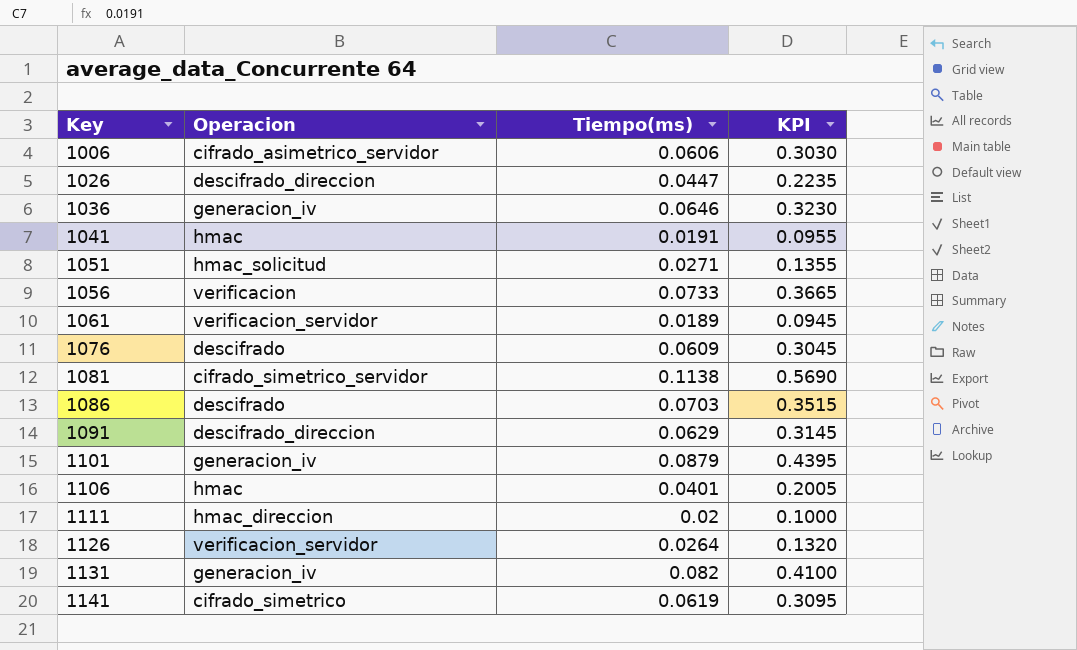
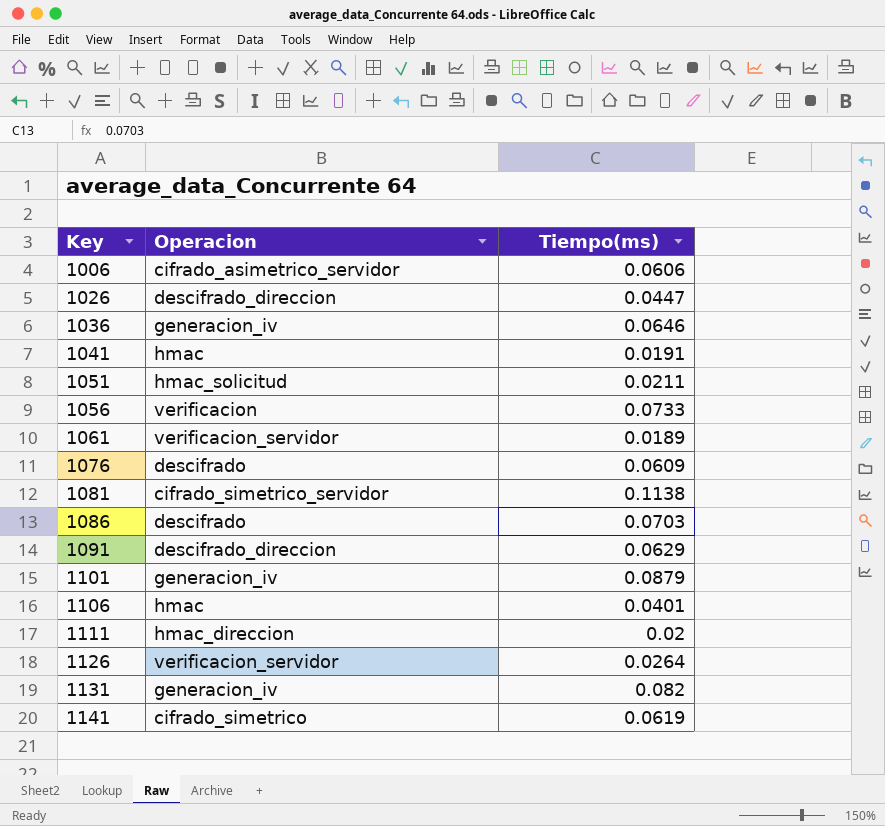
column KPI | formula: [Tiempo(ms)] * 5 -> none
1051 | Tiempo(ms): 0.0271 -> 0.0211

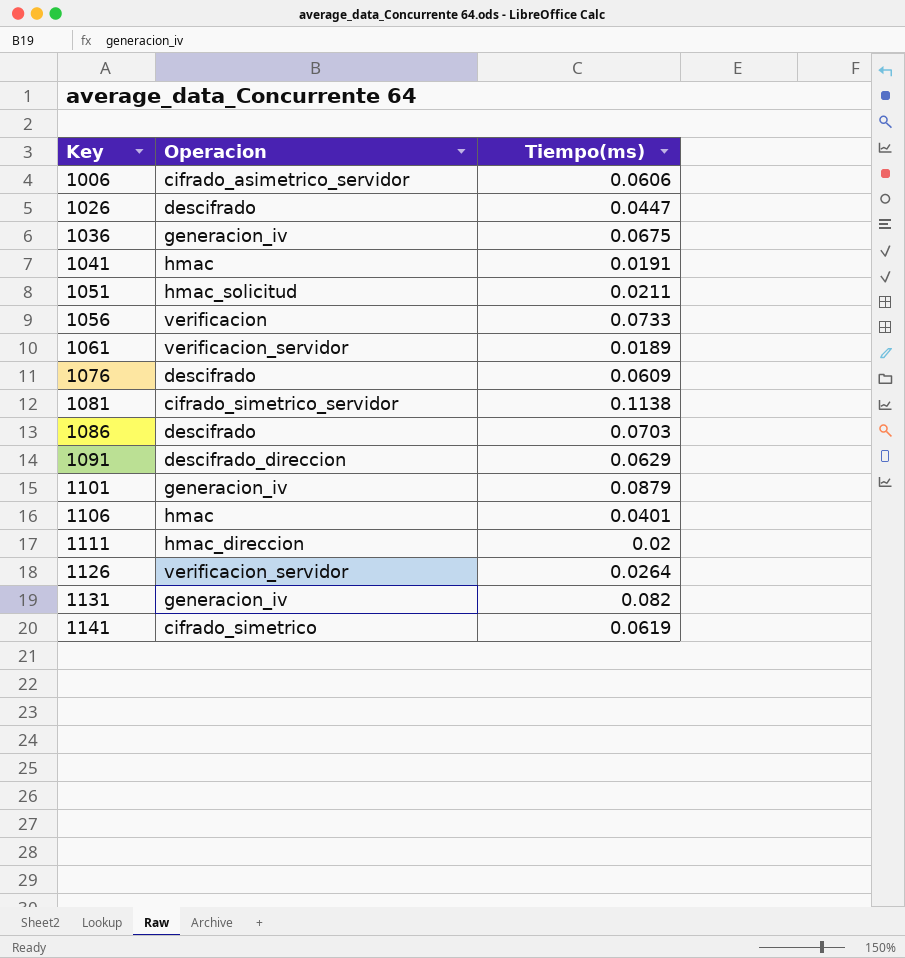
1026 | Operacion: descifrado_direccion -> descifrado
1036 | Tiempo(ms): 0.0646 -> 0.0675

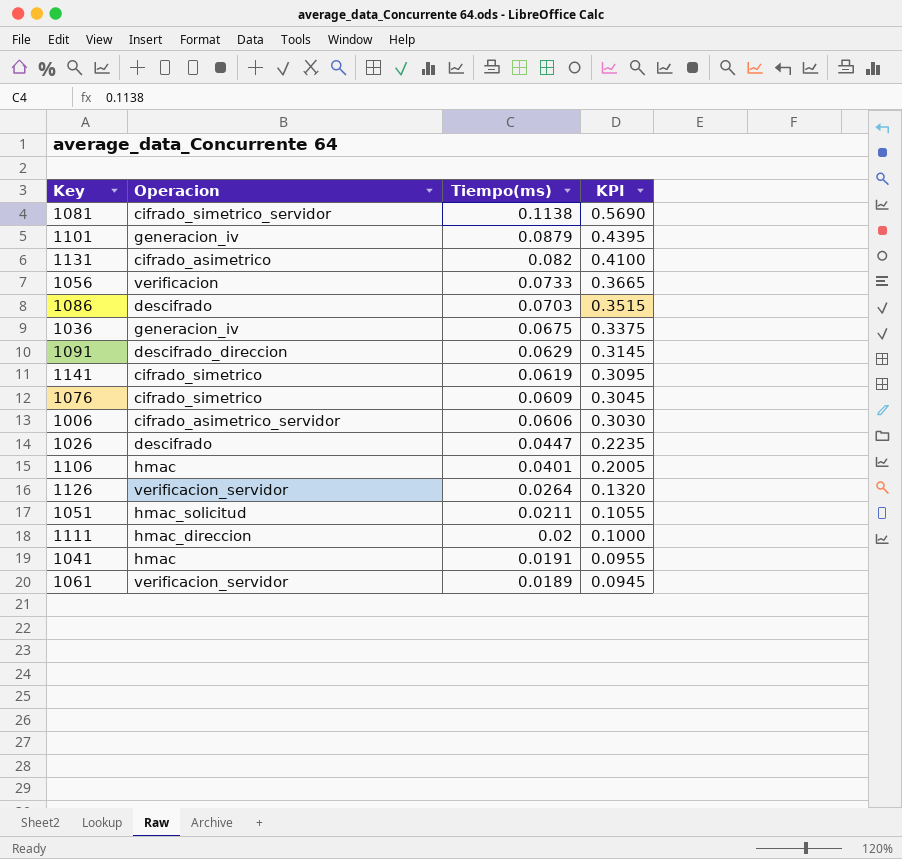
row order: Key ascending -> Tiempo(ms) descending
column KPI | formula: none -> [Tiempo(ms)] * 5
1131 | Operacion: generacion_iv -> cifrado_asimetrico
1076 | Operacion: descifrado -> cifrado_simetrico

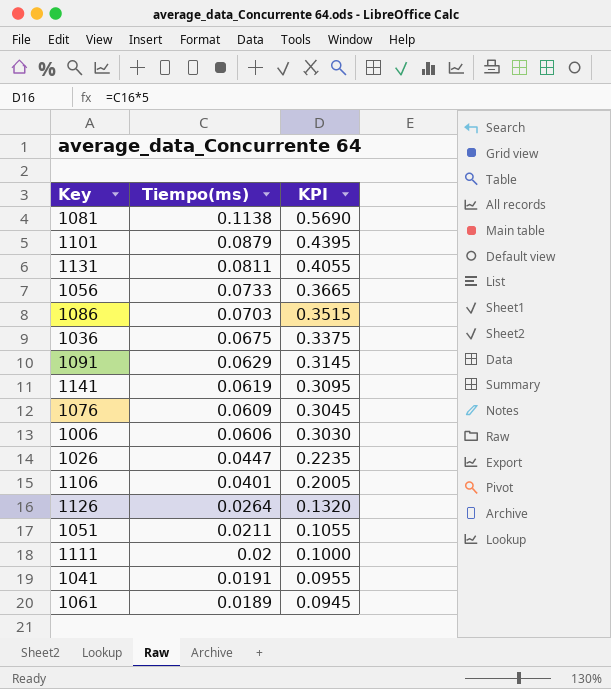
column Operacion | position: 2 -> none
1131 | Tiempo(ms): 0.082 -> 0.0811
1131 | KPI: 0.4100 -> 0.4055

